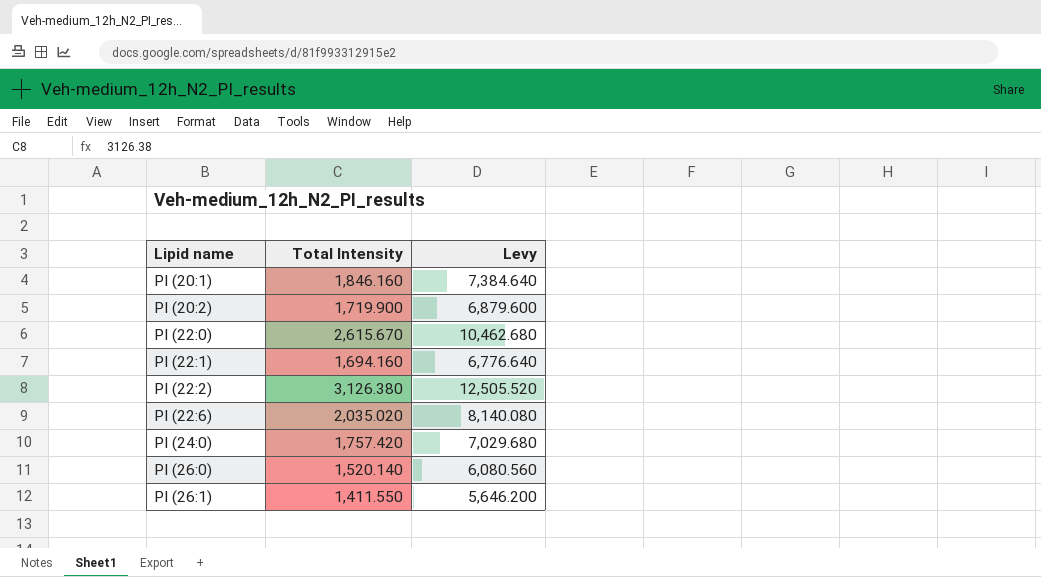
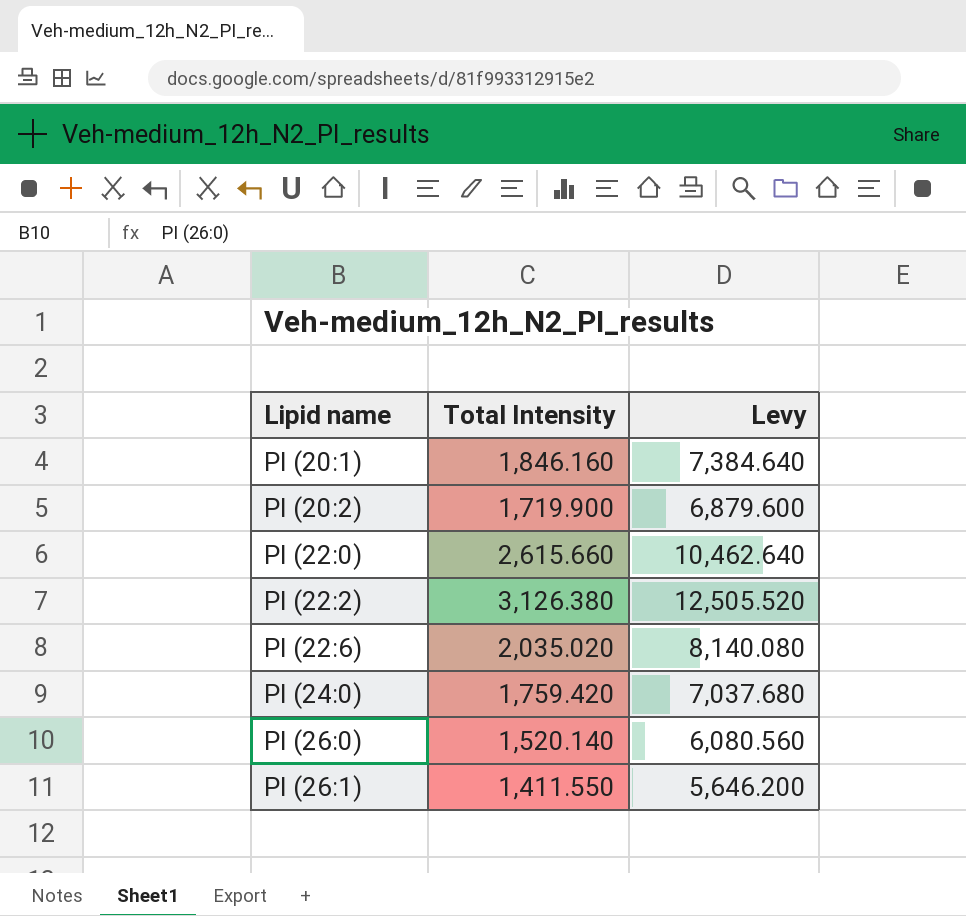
row PI (22:1): 1,694.160 | 6,776.640 -> none
PI (22:0) | Total Intensity: 2,615.670 -> 2,615.660
PI (22:0) | Levy: 10,462.680 -> 10,462.640
PI (24:0) | Total Intensity: 1,757.420 -> 1,759.420
PI (24:0) | Levy: 7,029.680 -> 7,037.680

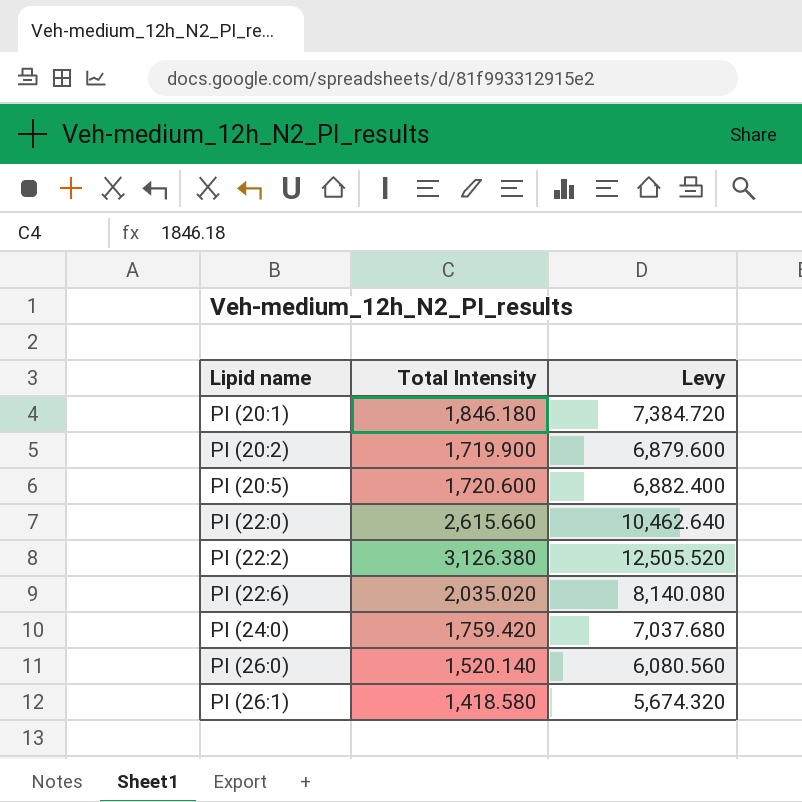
PI (20:1) | Total Intensity: 1,846.160 -> 1,846.180
PI (20:1) | Levy: 7,384.640 -> 7,384.720
row PI (20:5): none -> 1,720.600 | 6,882.400
PI (26:1) | Total Intensity: 1,411.550 -> 1,418.580
PI (26:1) | Levy: 5,646.200 -> 5,674.320

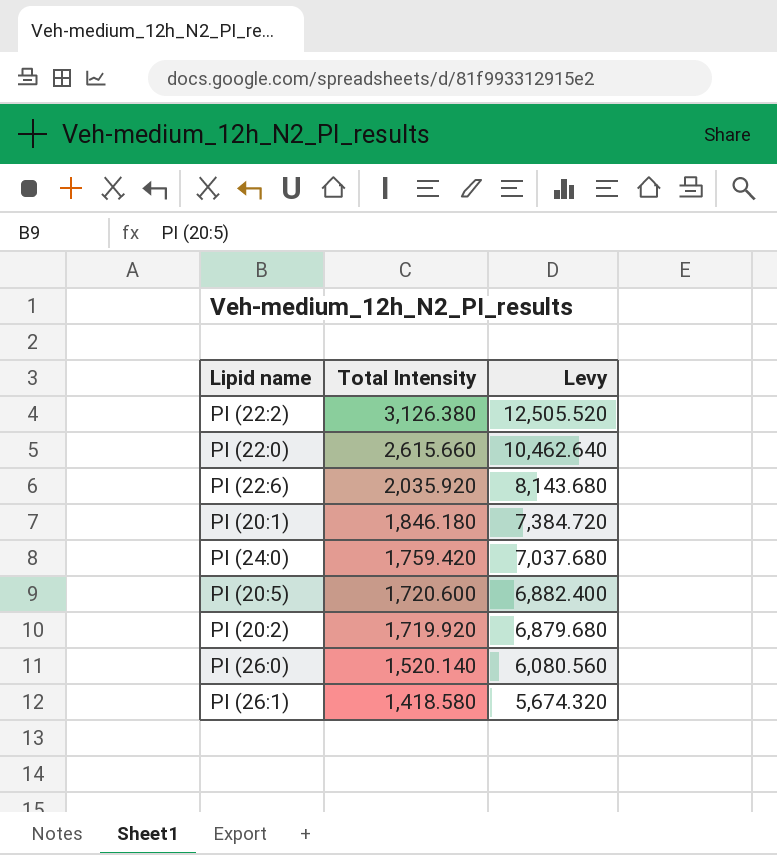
row order: Lipid name ascending -> Total Intensity descending
PI (22:6) | Total Intensity: 2,035.020 -> 2,035.920
PI (22:6) | Levy: 8,140.080 -> 8,143.680
PI (20:2) | Total Intensity: 1,719.900 -> 1,719.920
PI (20:2) | Levy: 6,879.600 -> 6,879.680

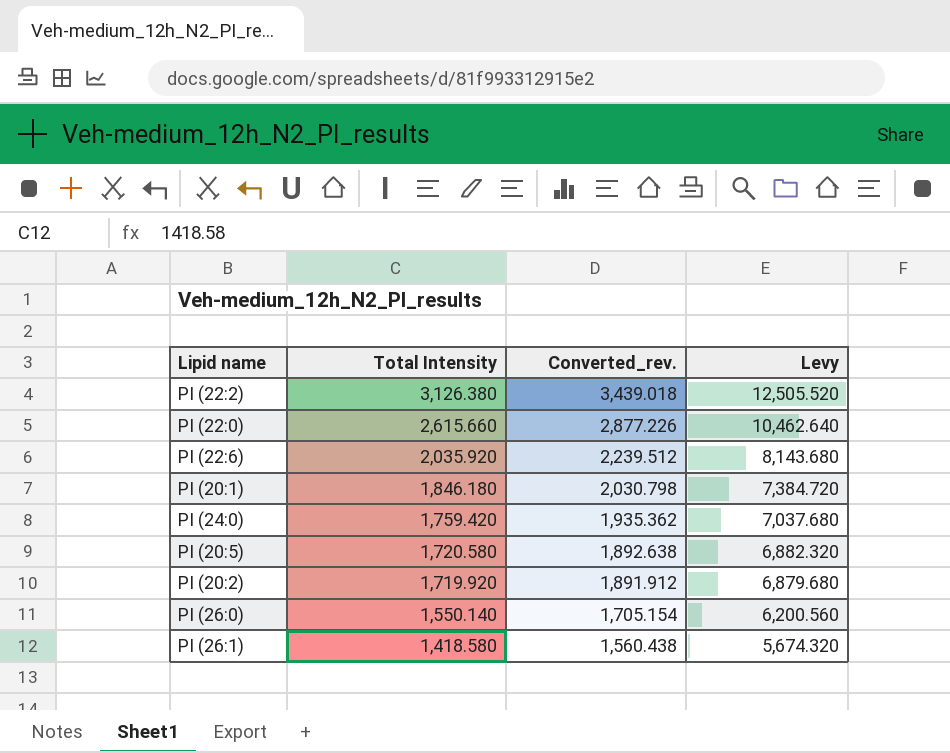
column Converted_rev. | formula: none -> [Total Intensity] * 1.1
PI (20:5) | Total Intensity: 1,720.600 -> 1,720.580
PI (20:5) | Levy: 6,882.400 -> 6,882.320
PI (26:0) | Total Intensity: 1,520.140 -> 1,550.140
PI (26:0) | Levy: 6,080.560 -> 6,200.560

